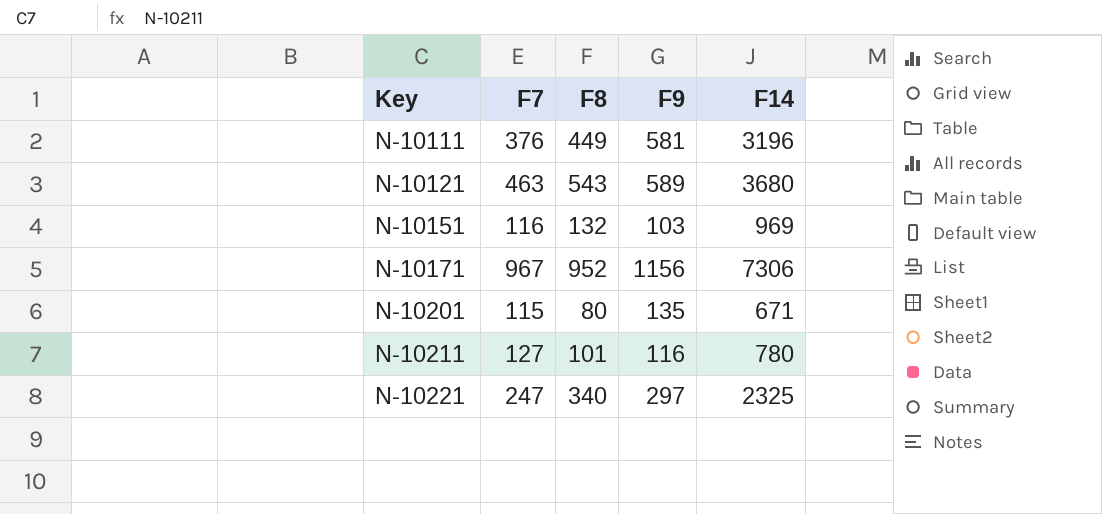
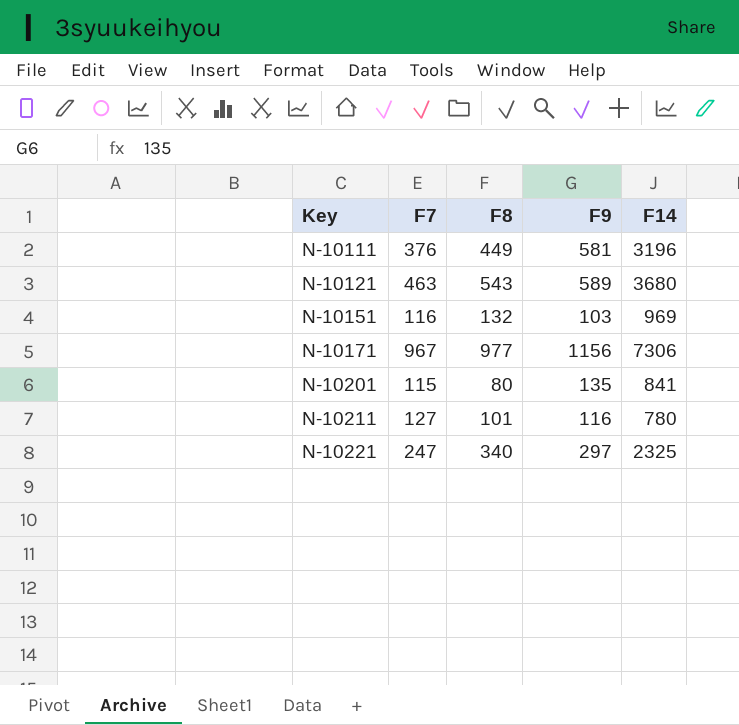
N-10171 | F8: 952 -> 977
N-10201 | F14: 671 -> 841

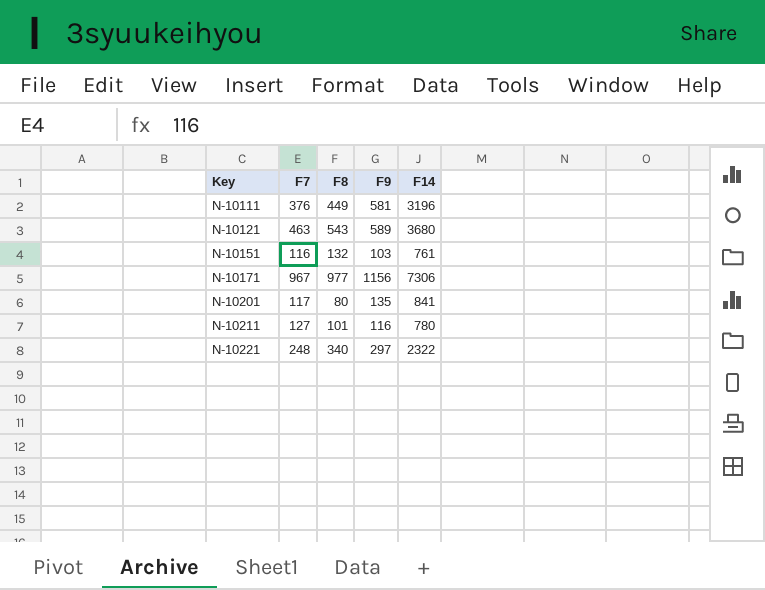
N-10151 | F14: 969 -> 761
N-10201 | F7: 115 -> 117
N-10221 | F7: 247 -> 248
N-10221 | F14: 2325 -> 2322

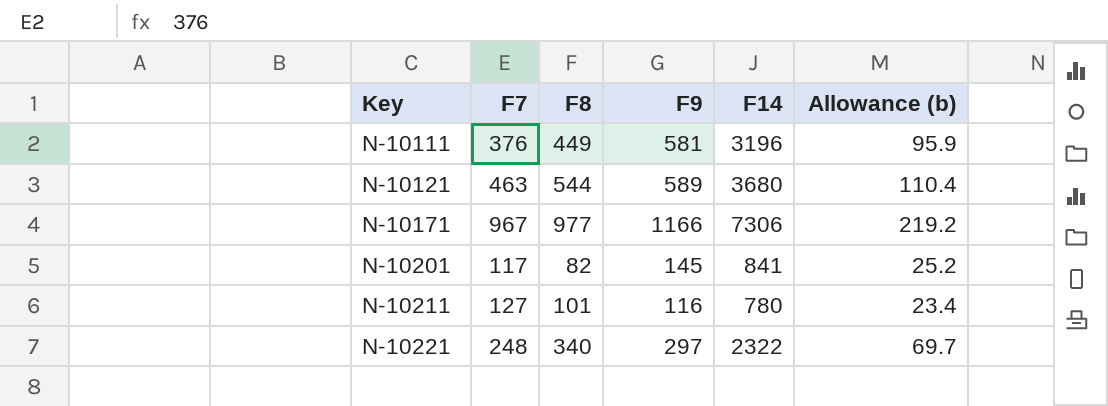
column Allowance (b) | formula: none -> [F14] * 0.03
row N-10151: 116 | 132 | 103 | 761 -> none
N-10121 | F8: 543 -> 544
N-10171 | F9: 1156 -> 1166
N-10201 | F8: 80 -> 82
N-10201 | F9: 135 -> 145

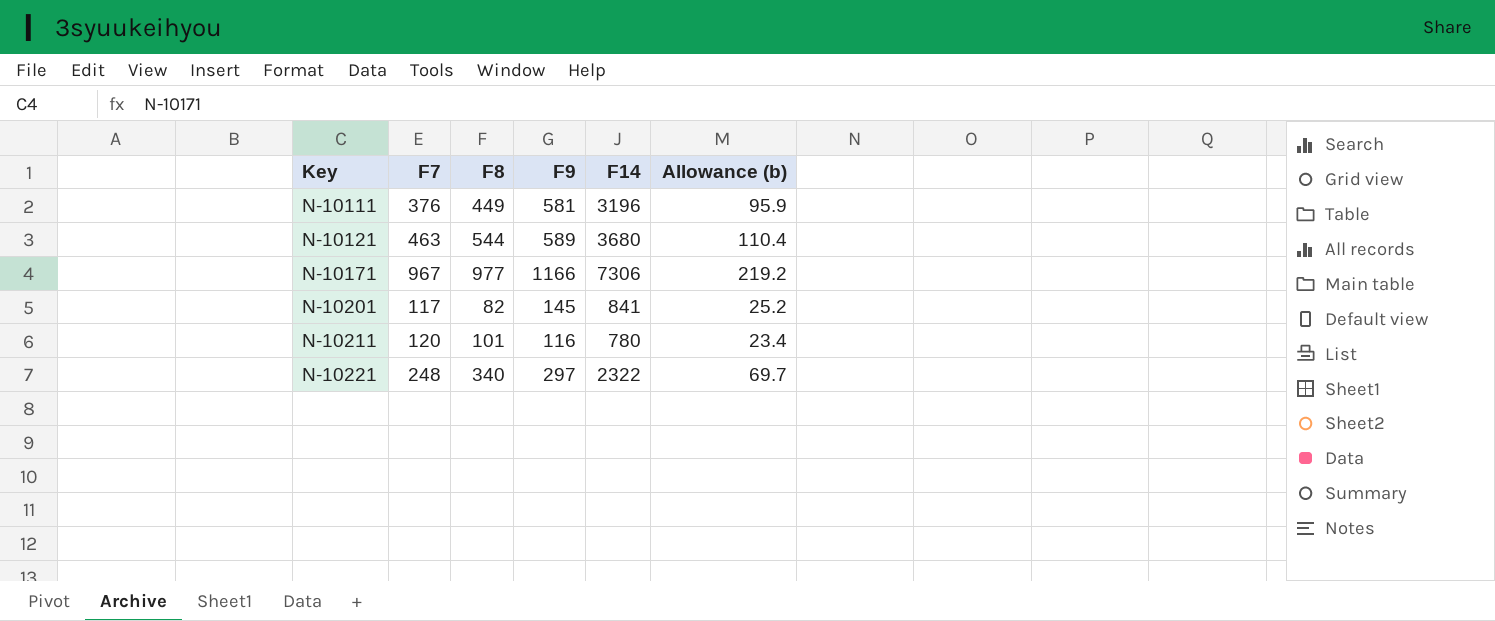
N-10211 | F7: 127 -> 120

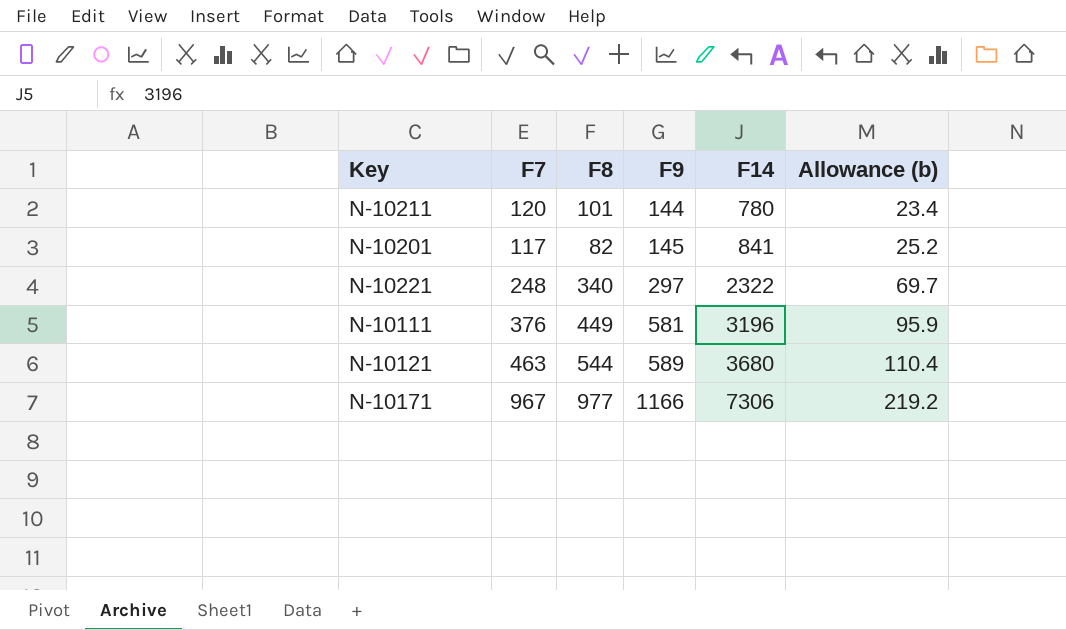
row order: Key ascending -> F9 ascending
N-10211 | F9: 116 -> 144

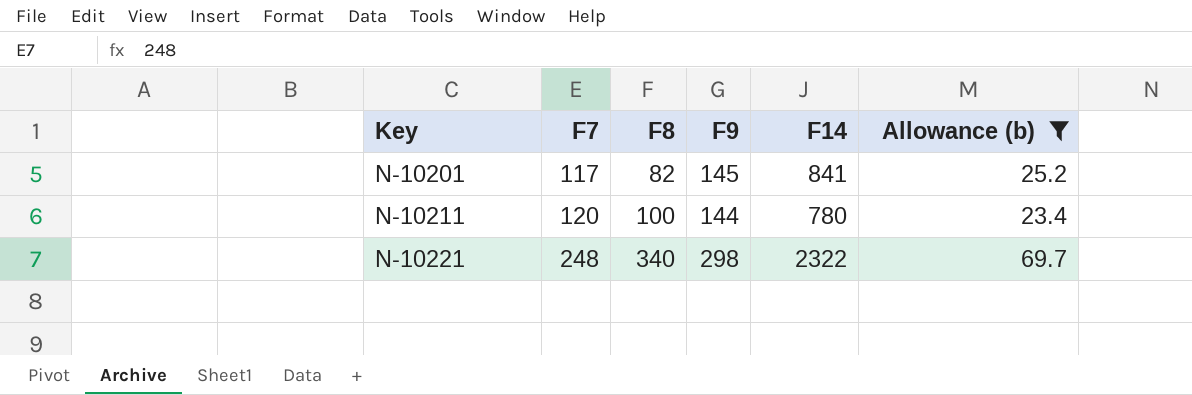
filter: none -> Allowance (b) <= 69.7
row order: F9 ascending -> Key ascending
N-10211 | F8: 101 -> 100
N-10221 | F9: 297 -> 298

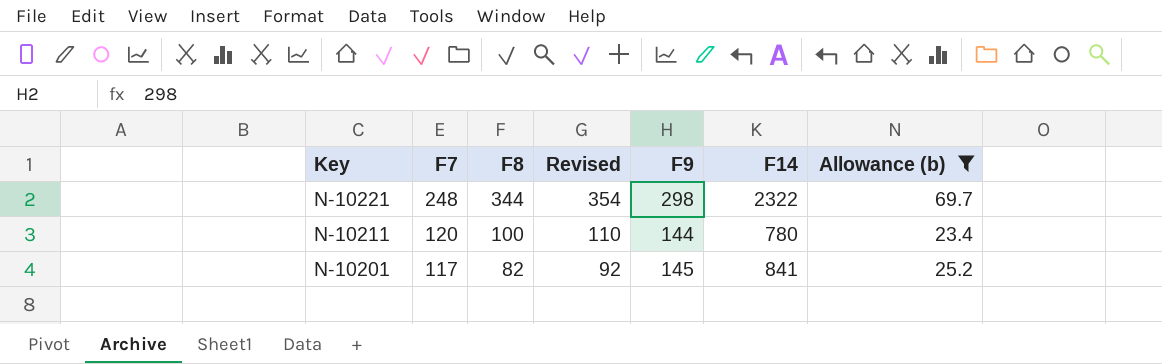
row order: Key ascending -> Key descending
column Revised | formula: none -> [F8] + 10
N-10221 | F8: 340 -> 344

